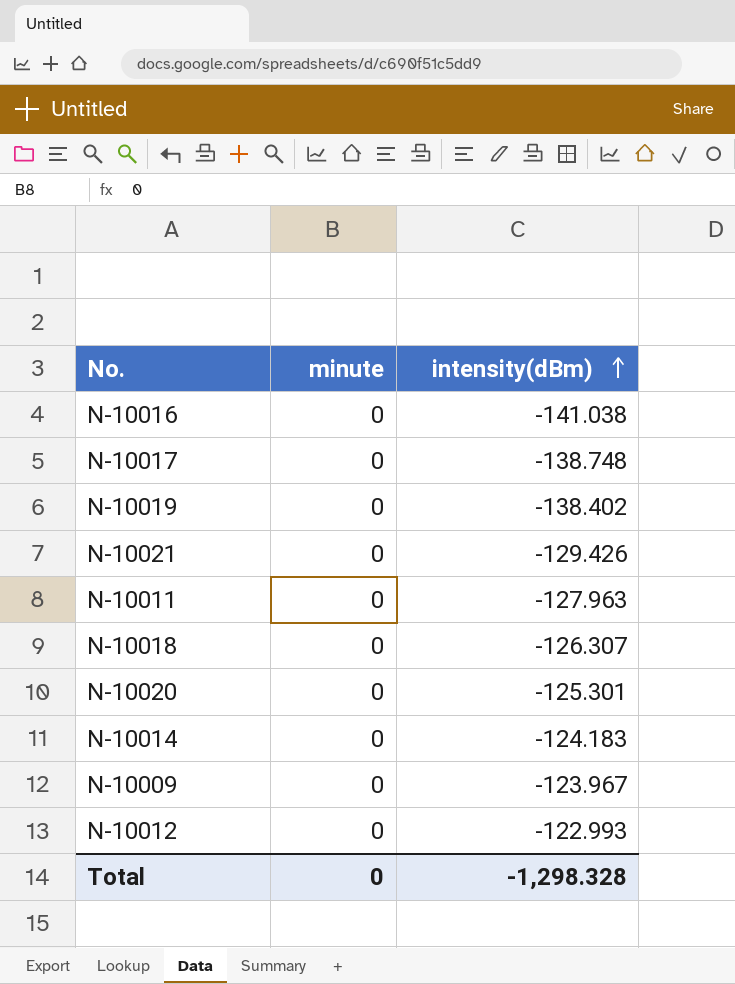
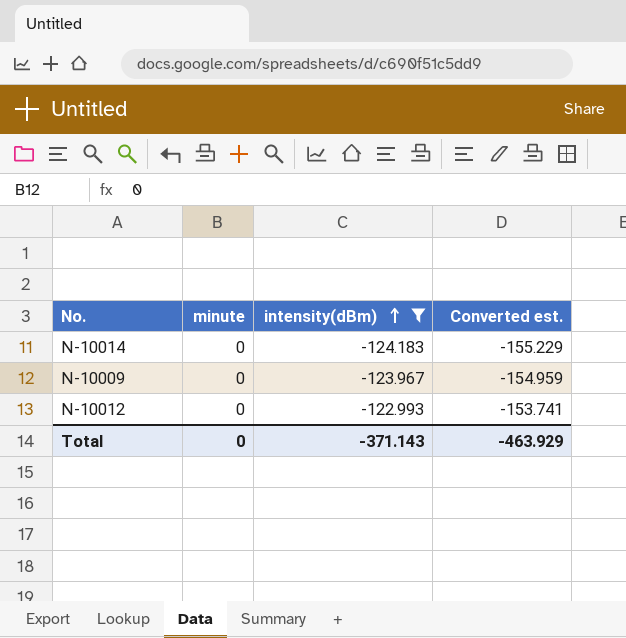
filter: none -> intensity(dBm) >= -124.183
column Converted est. | formula: none -> [intensity(dBm)] * 1.25
Total | intensity(dBm): -1,298.328 -> -371.143

